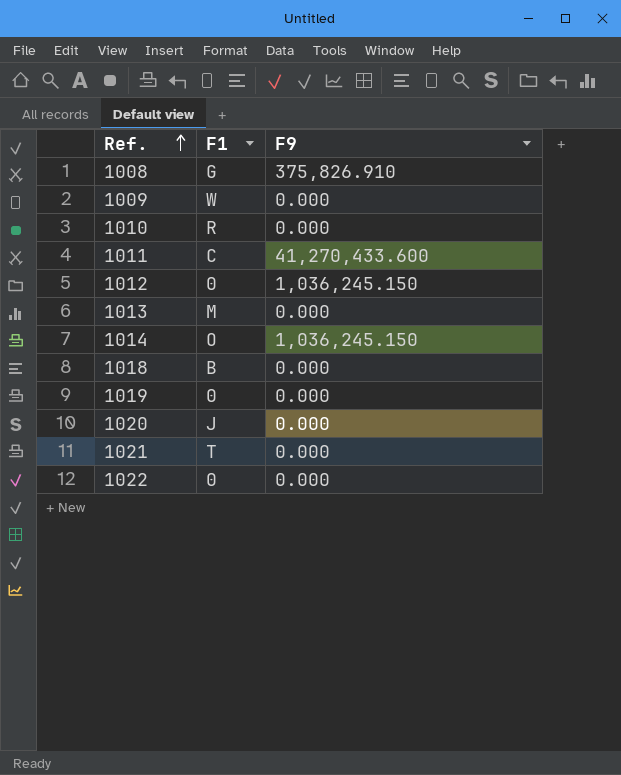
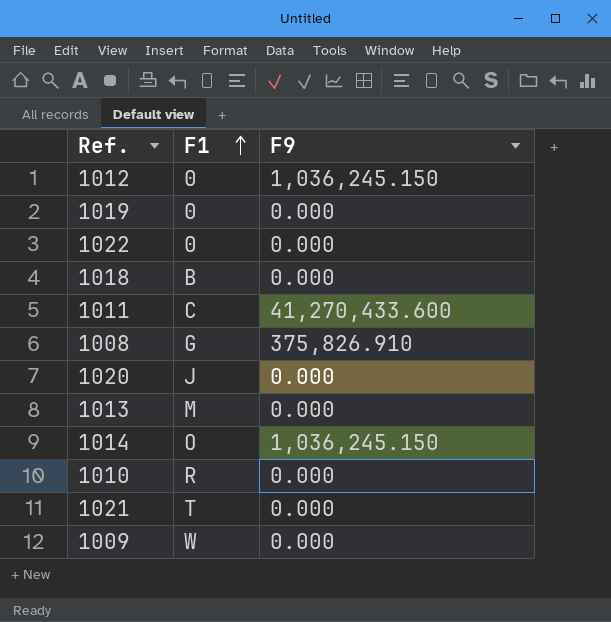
row order: Ref. ascending -> F1 ascending

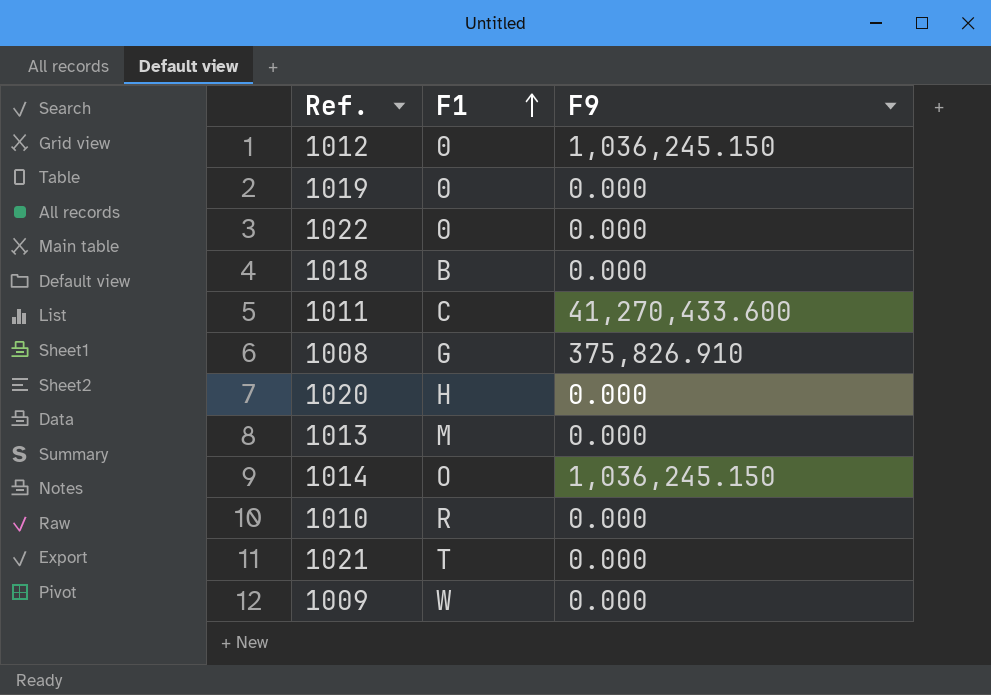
1020 | F1: J -> H

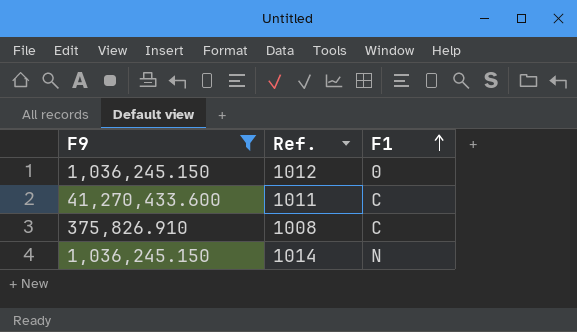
filter: none -> F9 != 0.000
column F9 | position: 3 -> 1
1008 | F1: G -> C
1014 | F1: O -> N

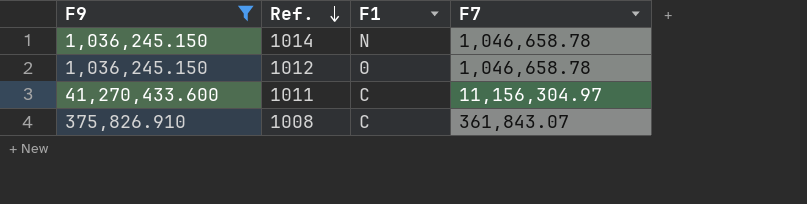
row order: F1 ascending -> Ref. descending
column F7 | position: none -> 4

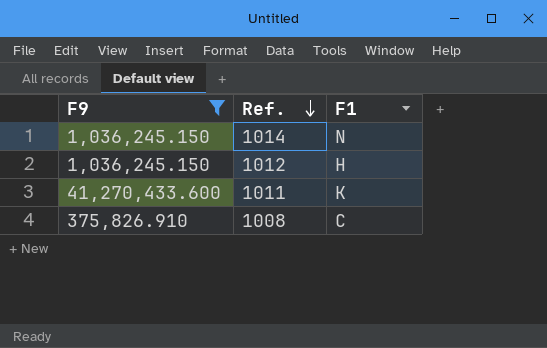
column F7 | position: 4 -> none
1012 | F1: 0 -> H
1011 | F1: C -> K

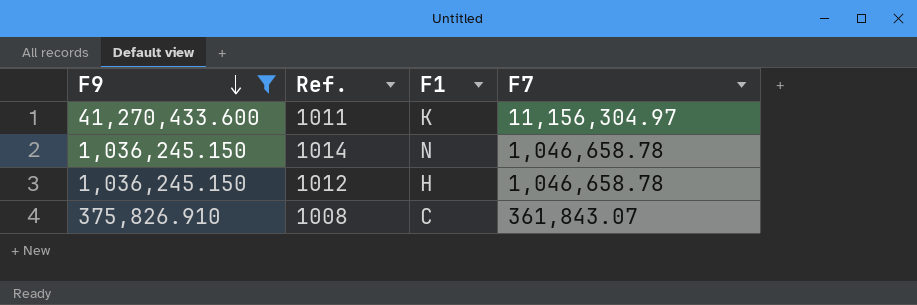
row order: Ref. descending -> F9 descending
column F7 | position: none -> 4

